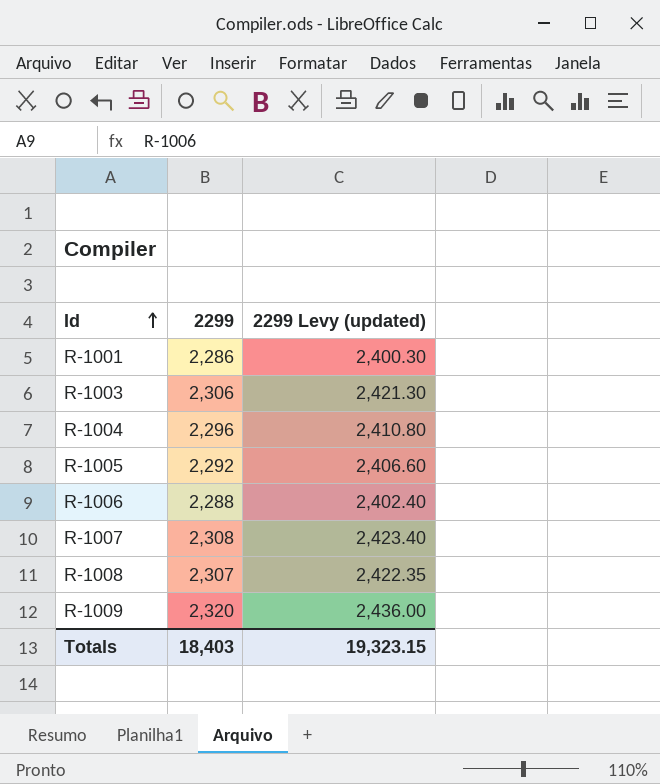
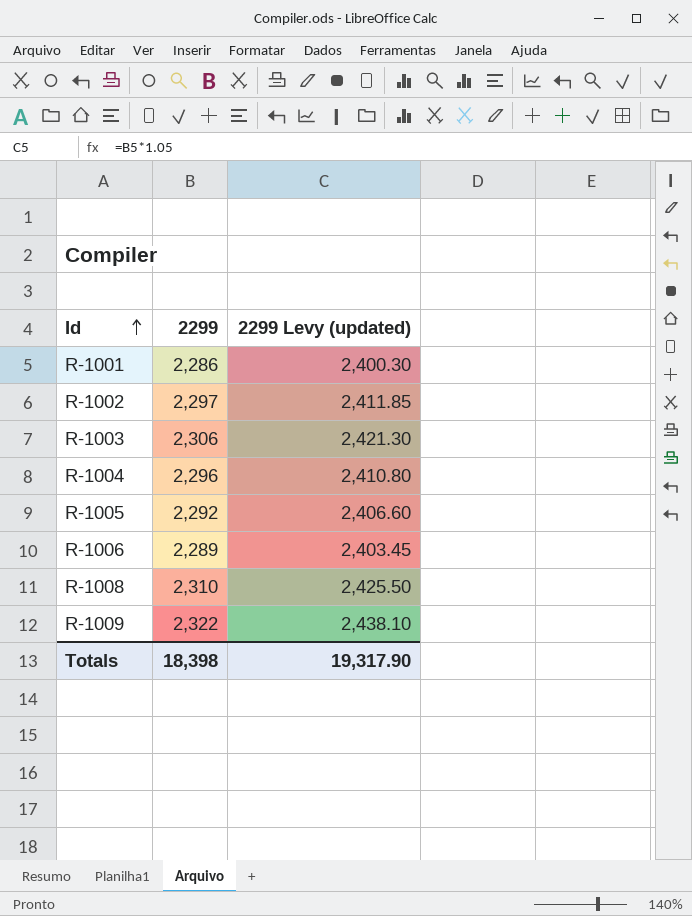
row R-1007: 2,308 | 2,423.40 -> none
row R-1002: none -> 2,297 | 2,411.85
R-1006 | 2299: 2,288 -> 2,289
R-1006 | 2299 Levy (updated): 2,402.40 -> 2,403.45
R-1008 | 2299: 2,307 -> 2,310
R-1008 | 2299 Levy (updated): 2,422.35 -> 2,425.50
R-1009 | 2299: 2,320 -> 2,322
R-1009 | 2299 Levy (updated): 2,436.00 -> 2,438.10
Totals | 2299: 18,403 -> 18,398
Totals | 2299 Levy (updated): 19,323.15 -> 19,317.90

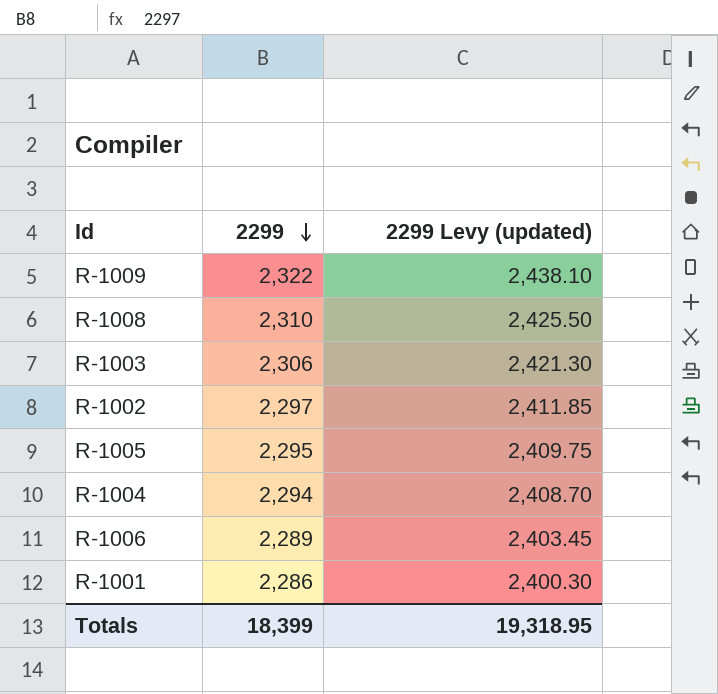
row order: Id ascending -> 2299 descending
R-1005 | 2299: 2,292 -> 2,295
R-1005 | 2299 Levy (updated): 2,406.60 -> 2,409.75
R-1004 | 2299: 2,296 -> 2,294
R-1004 | 2299 Levy (updated): 2,410.80 -> 2,408.70
Totals | 2299: 18,398 -> 18,399
Totals | 2299 Levy (updated): 19,317.90 -> 19,318.95

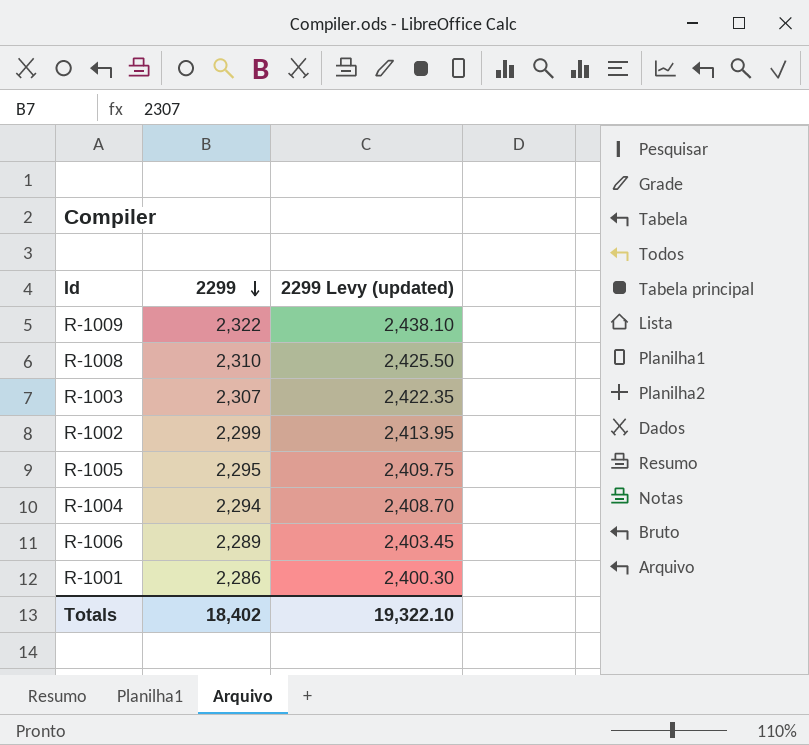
R-1003 | 2299: 2,306 -> 2,307
R-1003 | 2299 Levy (updated): 2,421.30 -> 2,422.35
R-1002 | 2299: 2,297 -> 2,299
R-1002 | 2299 Levy (updated): 2,411.85 -> 2,413.95
Totals | 2299: 18,399 -> 18,402
Totals | 2299 Levy (updated): 19,318.95 -> 19,322.10

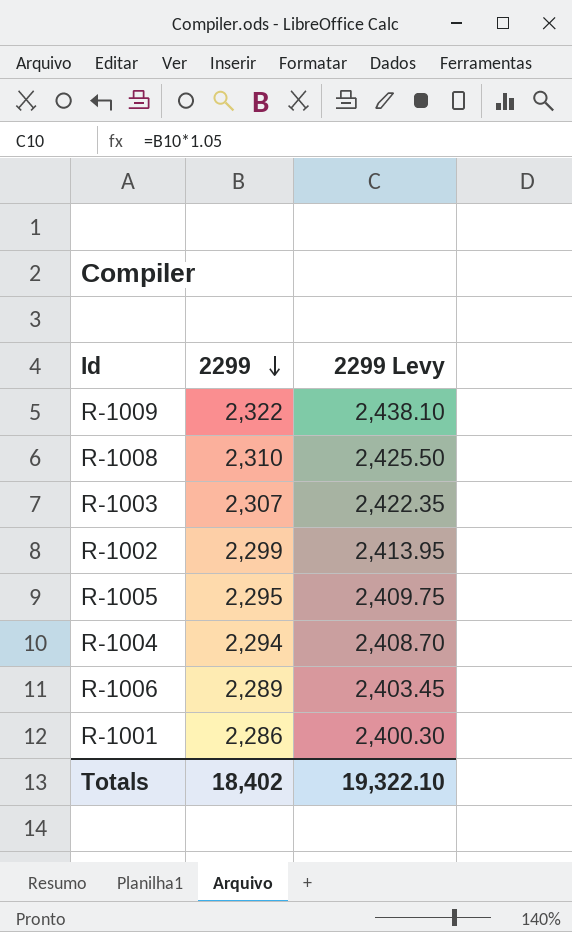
column name: 2299 Levy (updated) -> 2299 Levy

